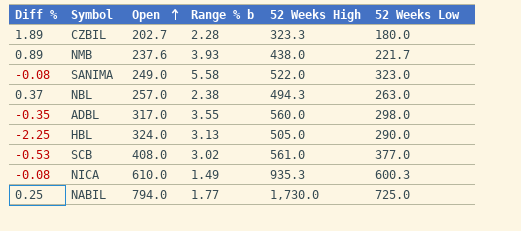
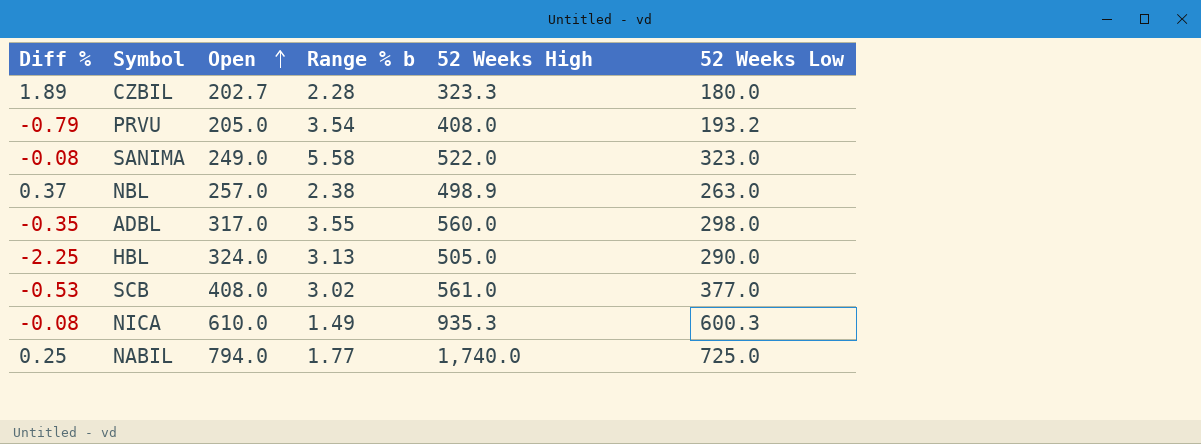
row NMB: 0.89 | 237.6 | 3.93 | 438.0 | 221.7 -> none
row PRVU: none -> -0.79 | 205.0 | 3.54 | 408.0 | 193.2
NBL | 52 Weeks High: 494.3 -> 498.9
NABIL | 52 Weeks High: 1,730.0 -> 1,740.0

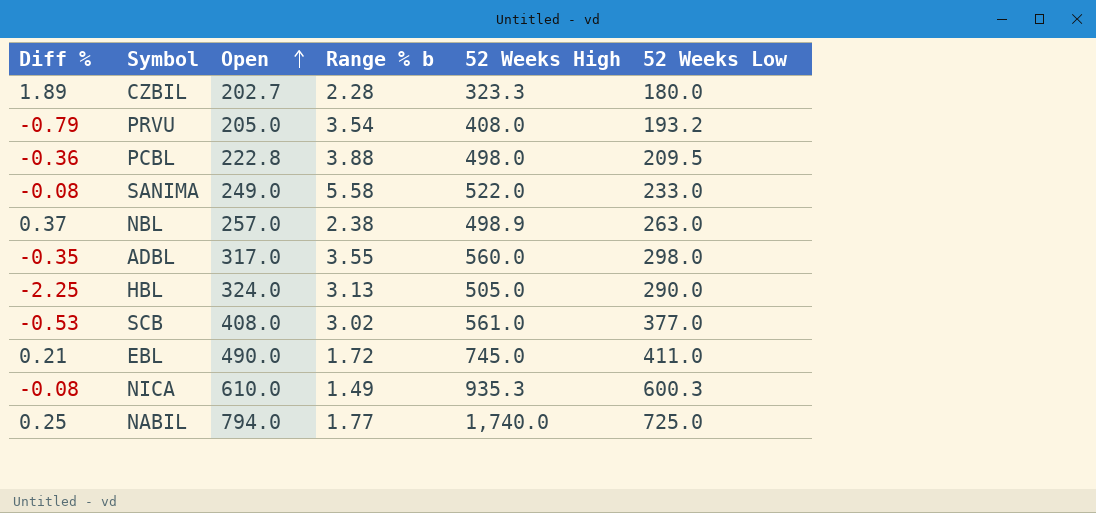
row PCBL: none -> -0.36 | 222.8 | 3.88 | 498.0 | 209.5
SANIMA | 52 Weeks Low: 323.0 -> 233.0
row EBL: none -> 0.21 | 490.0 | 1.72 | 745.0 | 411.0

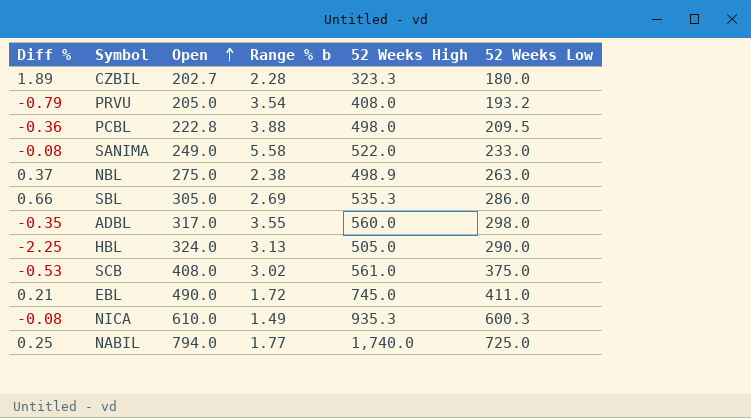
NBL | Open: 257.0 -> 275.0
row SBL: none -> 0.66 | 305.0 | 2.69 | 535.3 | 286.0
SCB | 52 Weeks Low: 377.0 -> 375.0

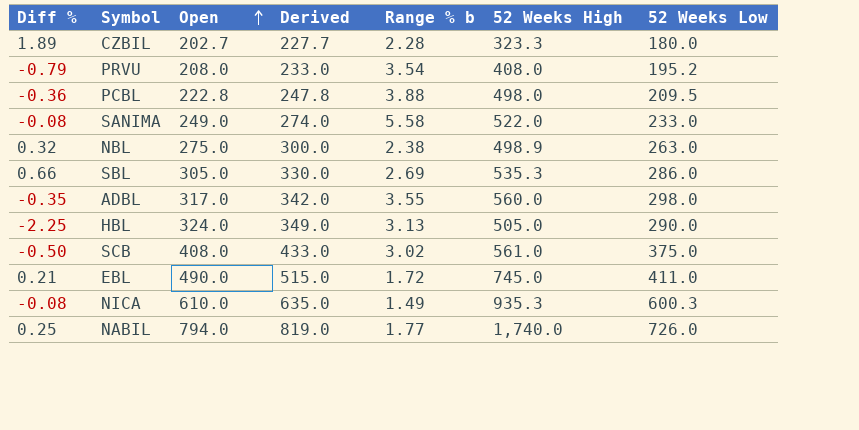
column Derived | formula: none -> [Open] + 25
PRVU | Open: 205.0 -> 208.0
PRVU | 52 Weeks Low: 193.2 -> 195.2
NBL | Diff %: 0.37 -> 0.32
SCB | Diff %: -0.53 -> -0.50
NABIL | 52 Weeks Low: 725.0 -> 726.0

